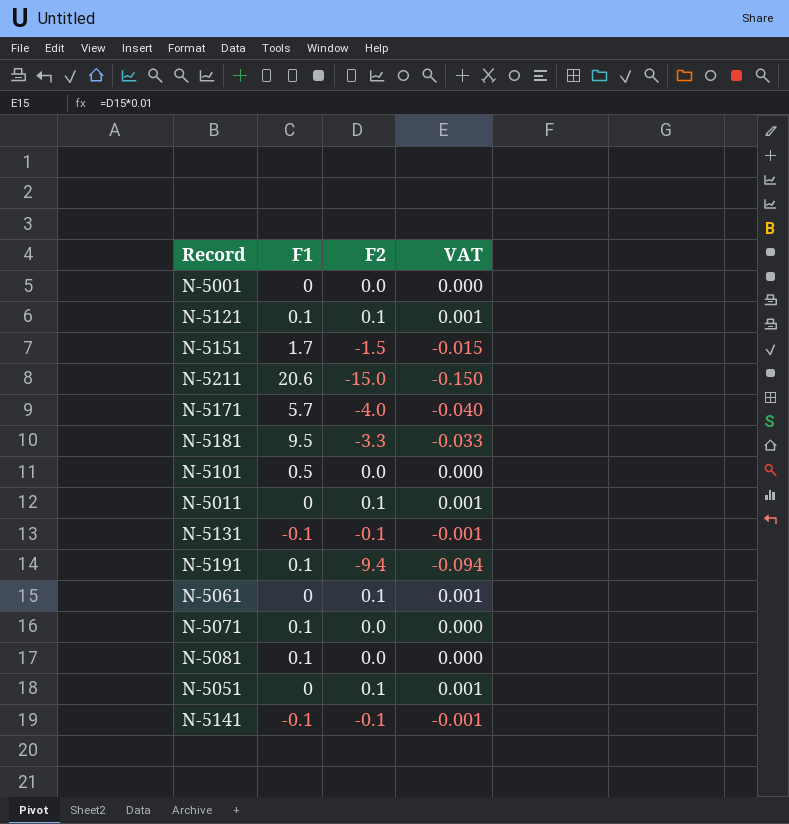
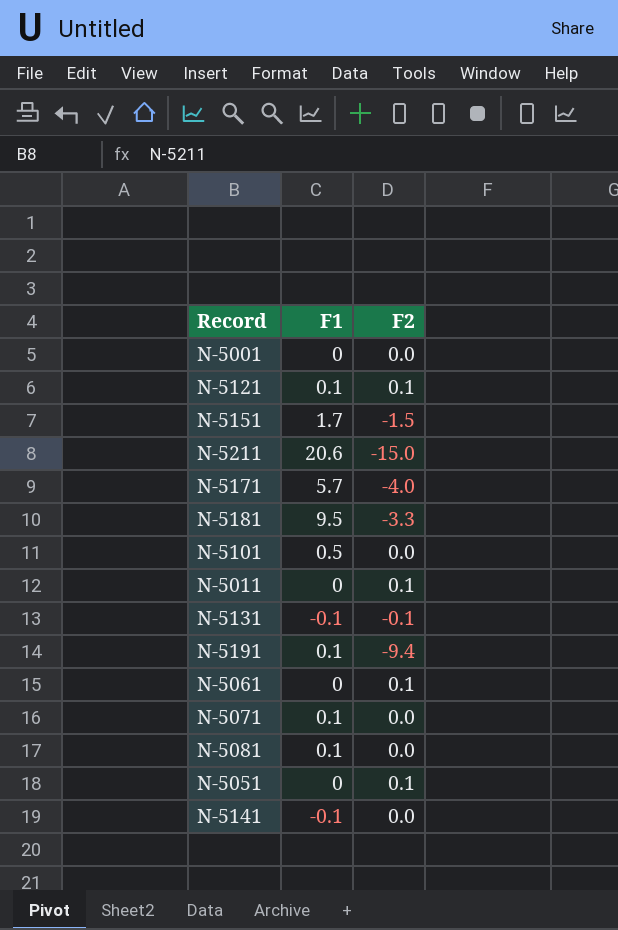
column VAT | formula: [F2] * 0.01 -> none
N-5141 | F2: -0.1 -> 0.0

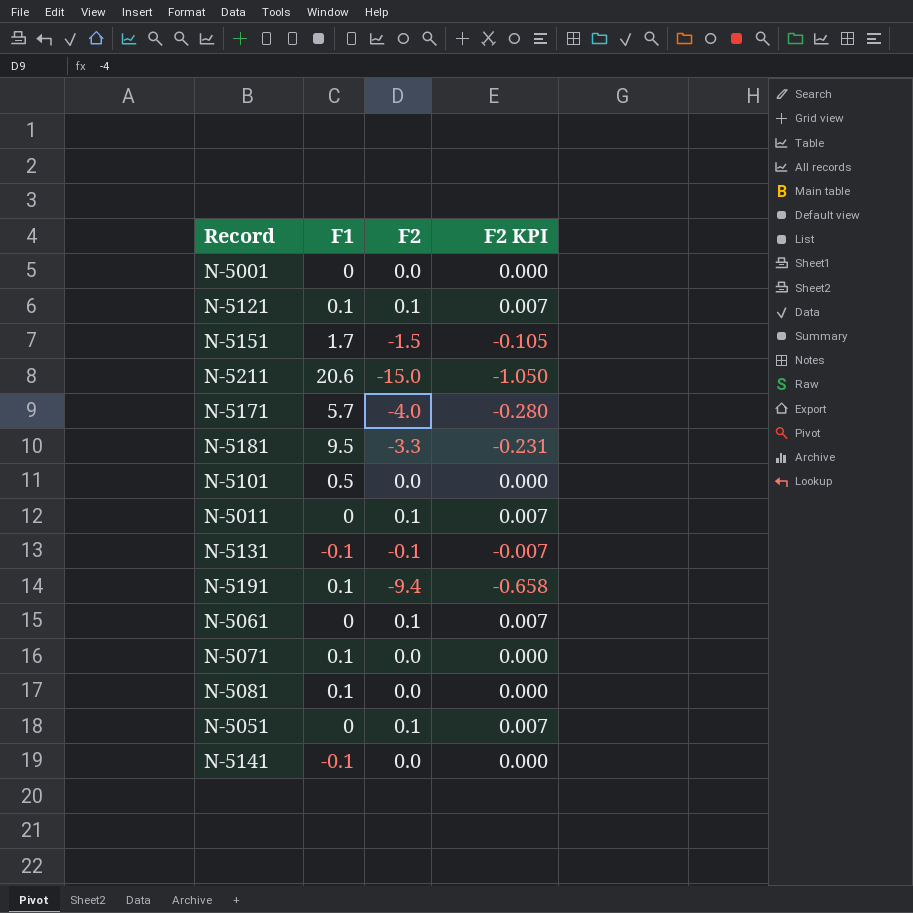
column F2 KPI | formula: none -> [F2] * 0.07

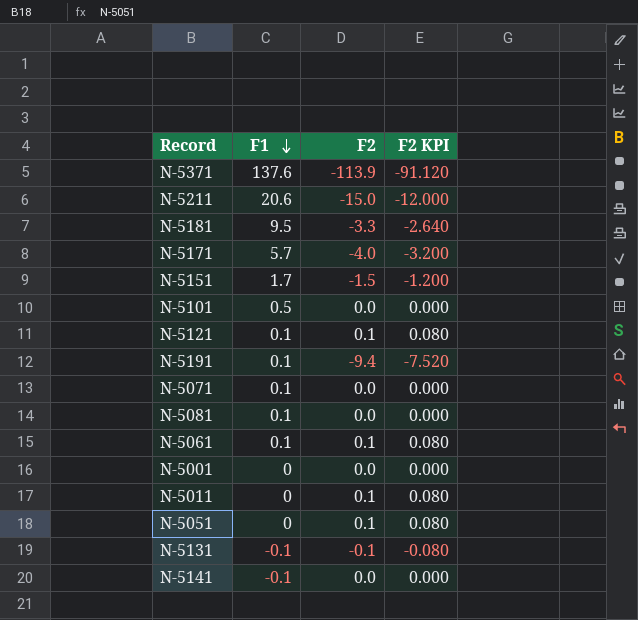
row order: none -> F1 descending
column F2 KPI | formula: [F2] * 0.07 -> [F2] * 0.8
row N-5371: none -> 137.6 | -113.9 | -91.120
N-5061 | F1: 0 -> 0.1

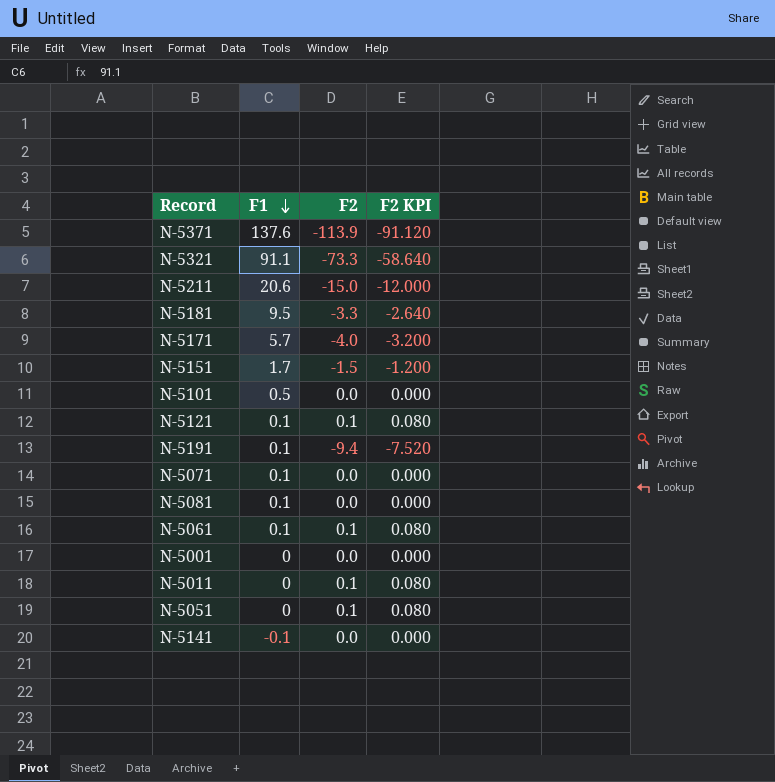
row N-5131: -0.1 | -0.1 | -0.080 -> none
row N-5321: none -> 91.1 | -73.3 | -58.640

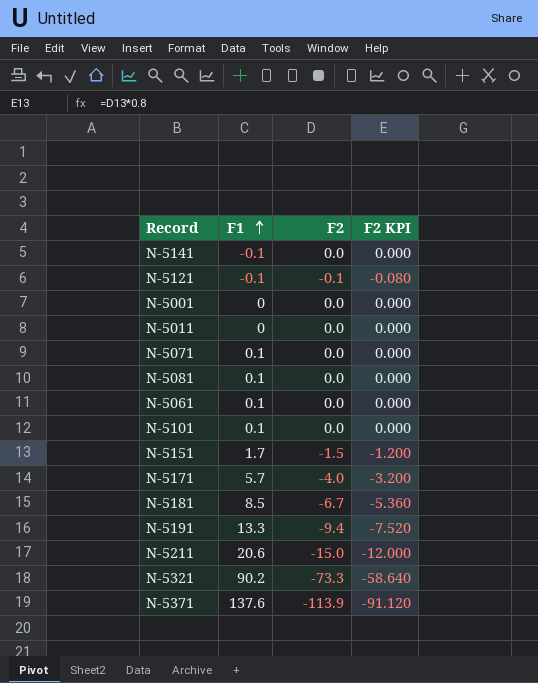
row order: F1 descending -> F1 ascending
row N-5051: 0 | 0.1 | 0.080 -> none
N-5121 | F1: 0.1 -> -0.1
N-5121 | F2: 0.1 -> -0.1
N-5121 | F2 KPI: 0.080 -> -0.080
N-5011 | F2: 0.1 -> 0.0
N-5011 | F2 KPI: 0.080 -> 0.000
N-5061 | F2: 0.1 -> 0.0
N-5061 | F2 KPI: 0.080 -> 0.000
N-5101 | F1: 0.5 -> 0.1
N-5181 | F1: 9.5 -> 8.5
N-5181 | F2: -3.3 -> -6.7
N-5181 | F2 KPI: -2.640 -> -5.360
N-5191 | F1: 0.1 -> 13.3
N-5321 | F1: 91.1 -> 90.2

